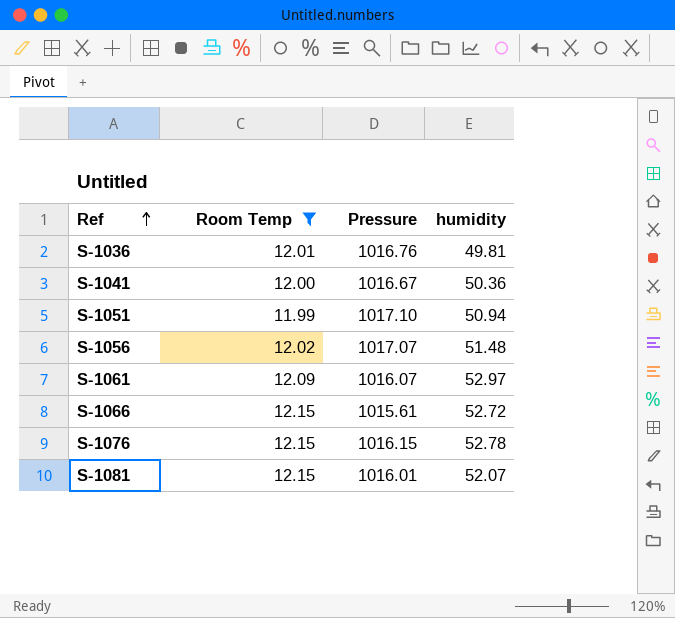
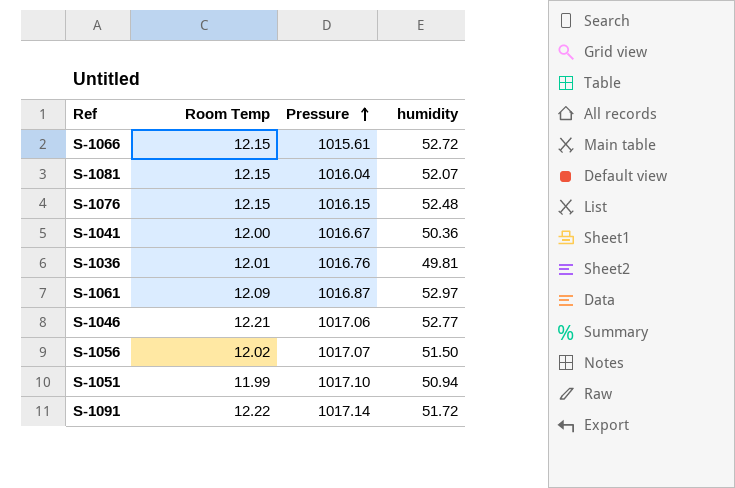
filter: Room Temp <= 12.15 -> none
row order: Ref ascending -> Pressure ascending
S-1081 | Pressure: 1016.01 -> 1016.04
S-1076 | humidity: 52.78 -> 52.48
S-1061 | Pressure: 1016.07 -> 1016.87
S-1056 | humidity: 51.48 -> 51.50

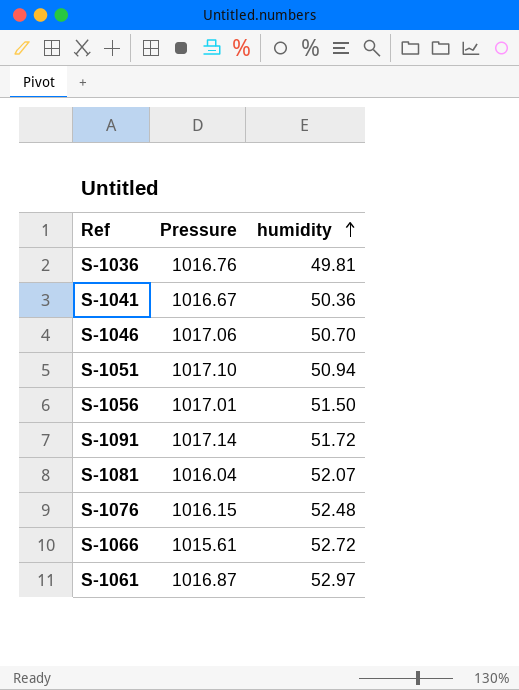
row order: Pressure ascending -> humidity ascending
column Room Temp | position: 2 -> none
S-1046 | humidity: 52.77 -> 50.70
S-1056 | Pressure: 1017.07 -> 1017.01

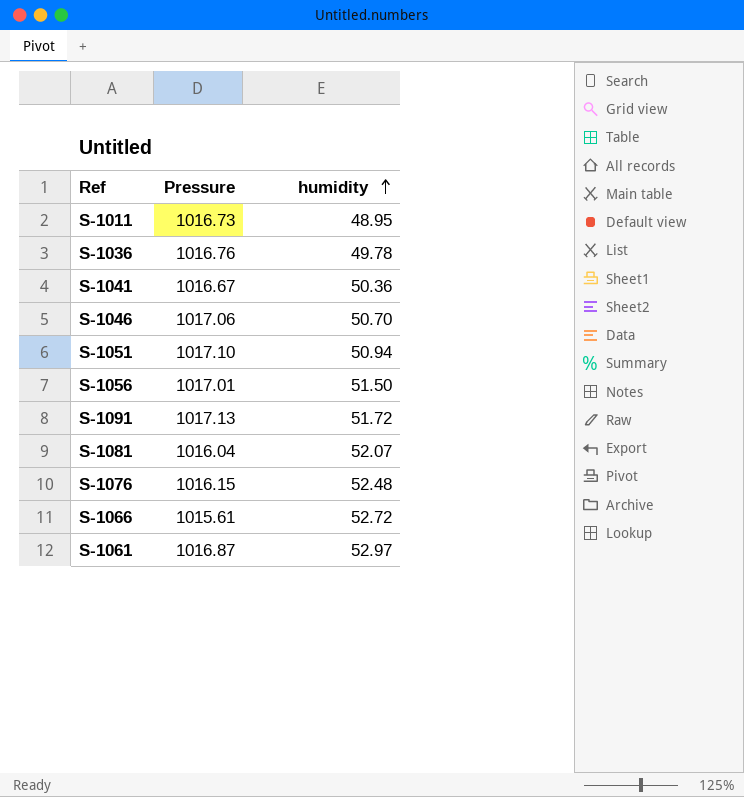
row S-1011: none -> 1016.73 | 48.95
S-1036 | humidity: 49.81 -> 49.78
S-1091 | Pressure: 1017.14 -> 1017.13

